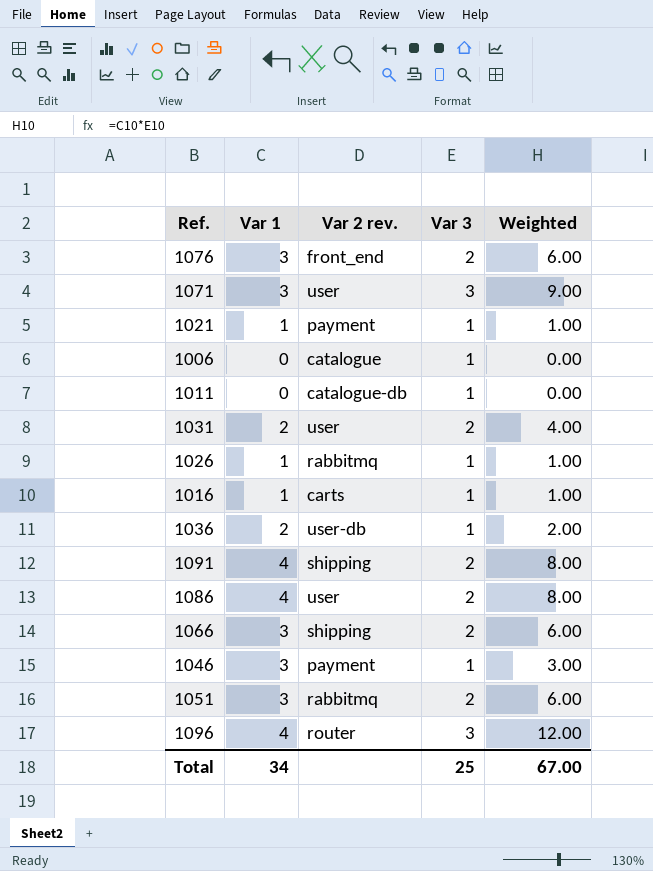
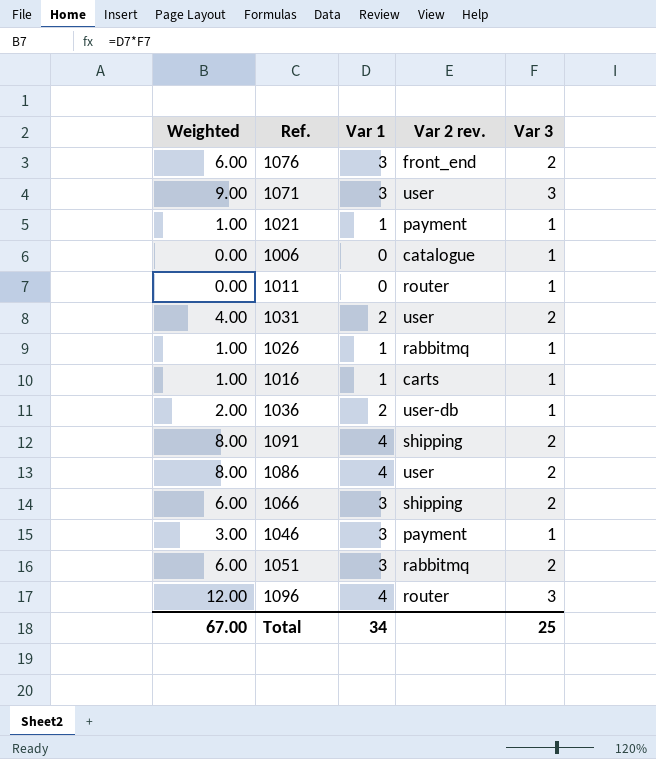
column Weighted | position: 5 -> 1
1011 | Var 2 rev.: catalogue-db -> router

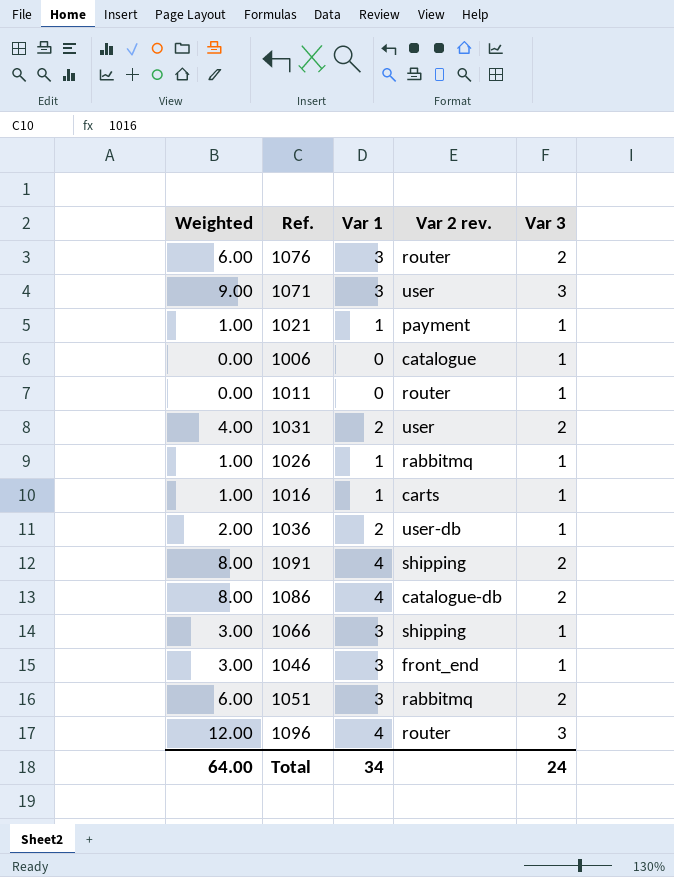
1076 | Var 2 rev.: front_end -> router
1086 | Var 2 rev.: user -> catalogue-db
1066 | Weighted: 6.00 -> 3.00
1066 | Var 3: 2 -> 1
1046 | Var 2 rev.: payment -> front_end
Total | Weighted: 67.00 -> 64.00
Total | Var 3: 25 -> 24

